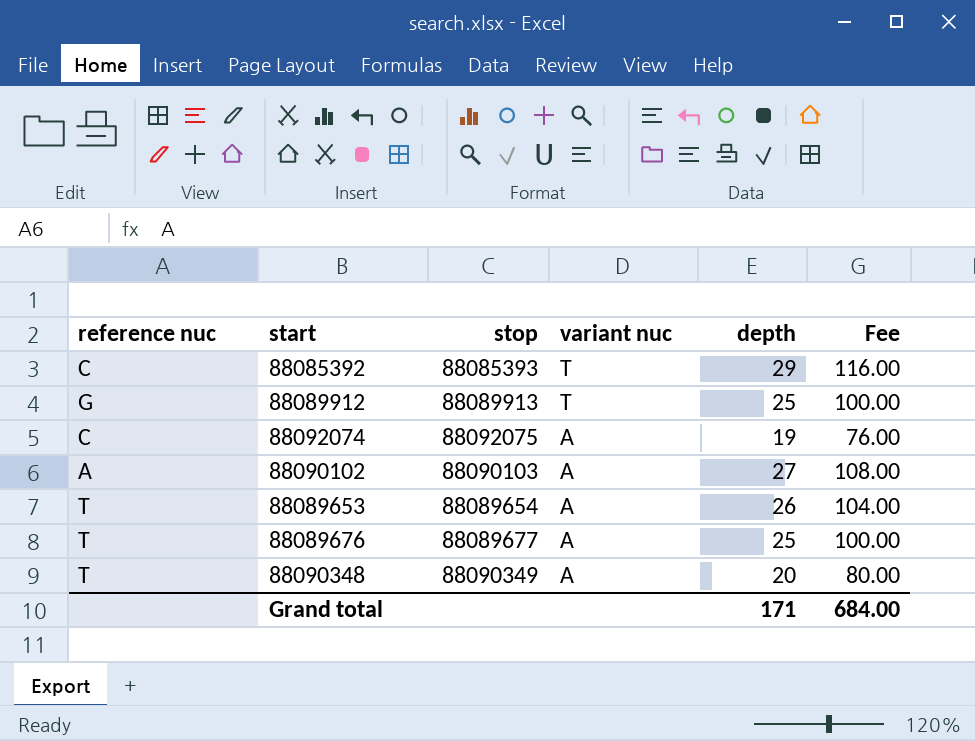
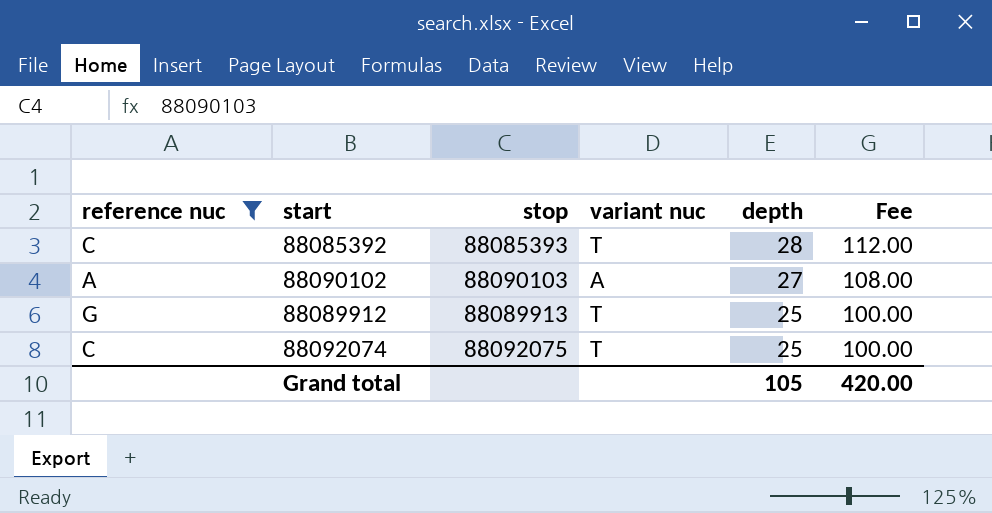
filter: none -> reference nuc != T
row order: variant nuc descending -> depth descending
88085392 | depth: 29 -> 28
88085392 | Fee: 116.00 -> 112.00
88092074 | variant nuc: A -> T
88092074 | depth: 19 -> 25
88092074 | Fee: 76.00 -> 100.00
Grand total | depth: 171 -> 105
Grand total | Fee: 684.00 -> 420.00

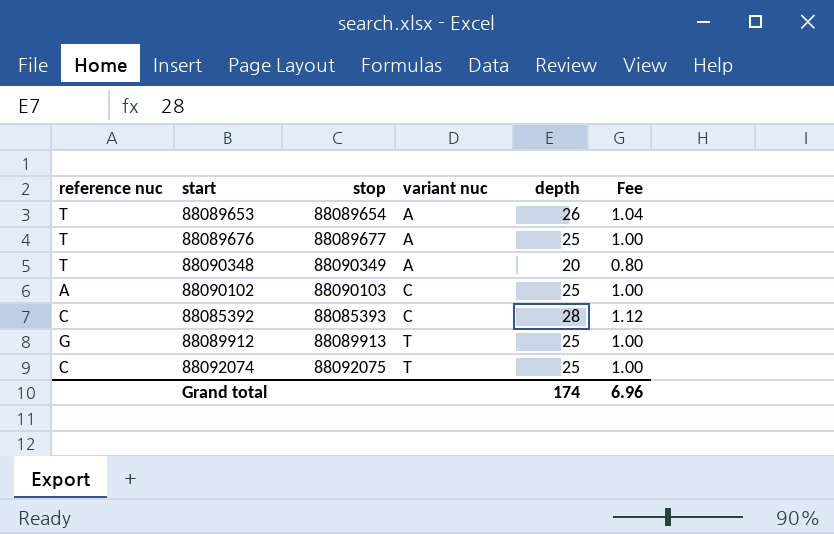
filter: reference nuc != T -> none
row order: depth descending -> variant nuc ascending
column Fee | formula: [depth] * 4 -> [depth] * 0.04
88090102 | variant nuc: A -> C
88090102 | depth: 27 -> 25
88085392 | variant nuc: T -> C
Grand total | depth: 105 -> 174
Grand total | Fee: 420.00 -> 6.96

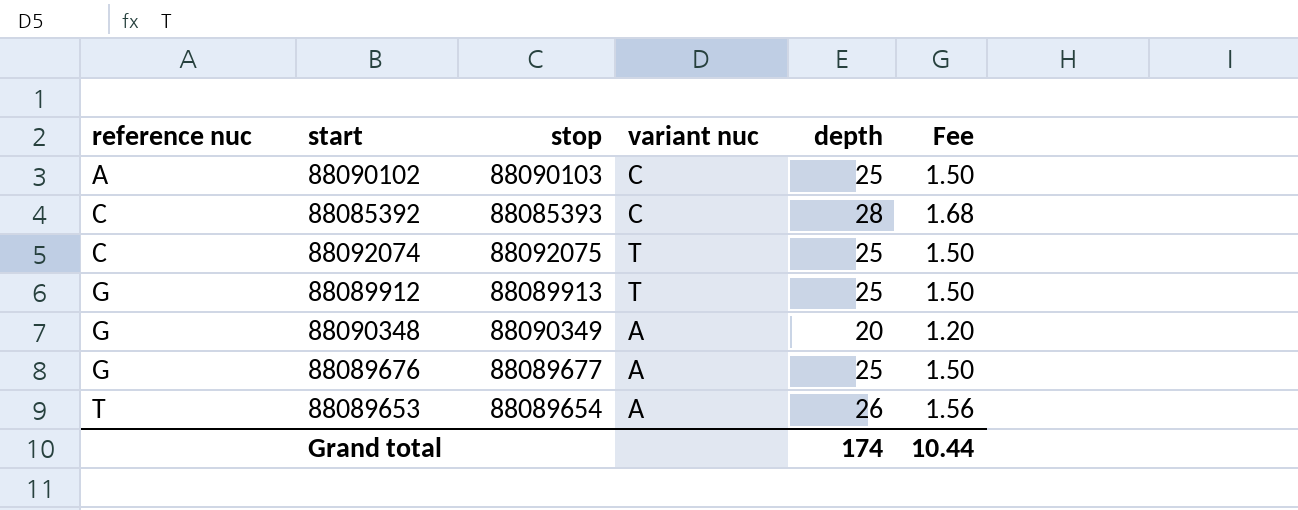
row order: variant nuc ascending -> reference nuc ascending
column Fee | formula: [depth] * 0.04 -> [depth] * 0.06
88090348 | reference nuc: T -> G
88089676 | reference nuc: T -> G
Grand total | Fee: 6.96 -> 10.44

